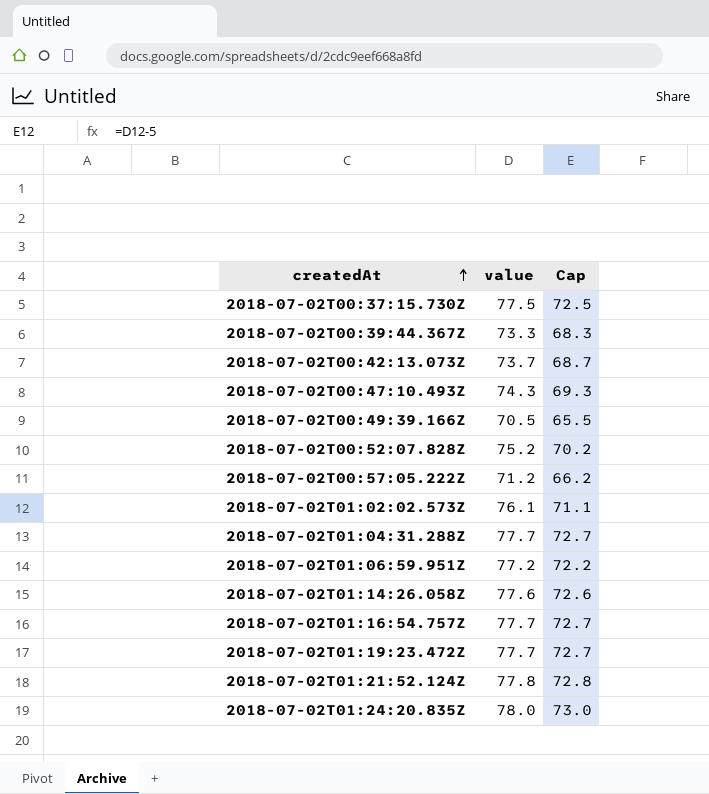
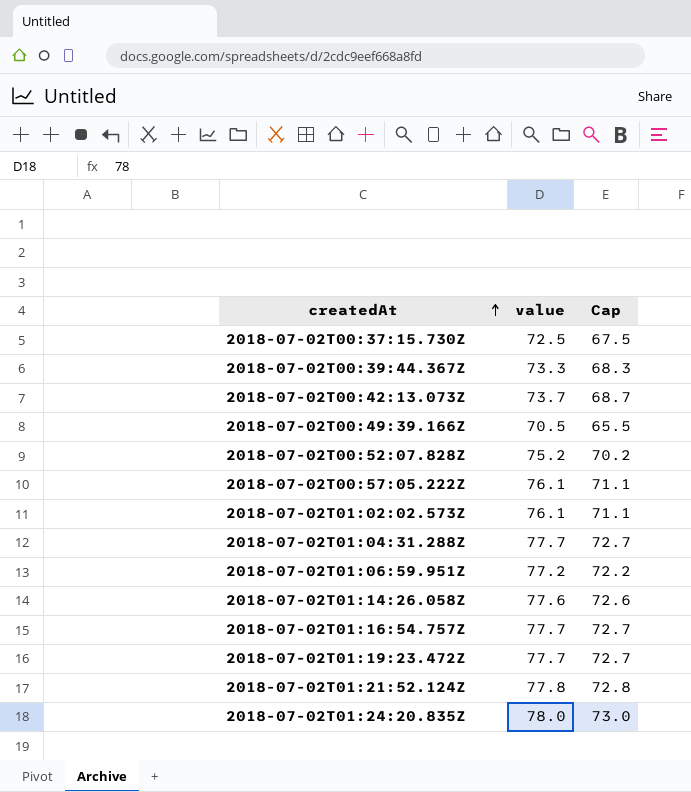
row 2018-07-02T00:47:10.493Z: 74.3 | 69.3 -> none
2018-07-02T00:37:15.730Z | value: 77.5 -> 72.5
2018-07-02T00:37:15.730Z | Cap: 72.5 -> 67.5
2018-07-02T00:57:05.222Z | value: 71.2 -> 76.1
2018-07-02T00:57:05.222Z | Cap: 66.2 -> 71.1

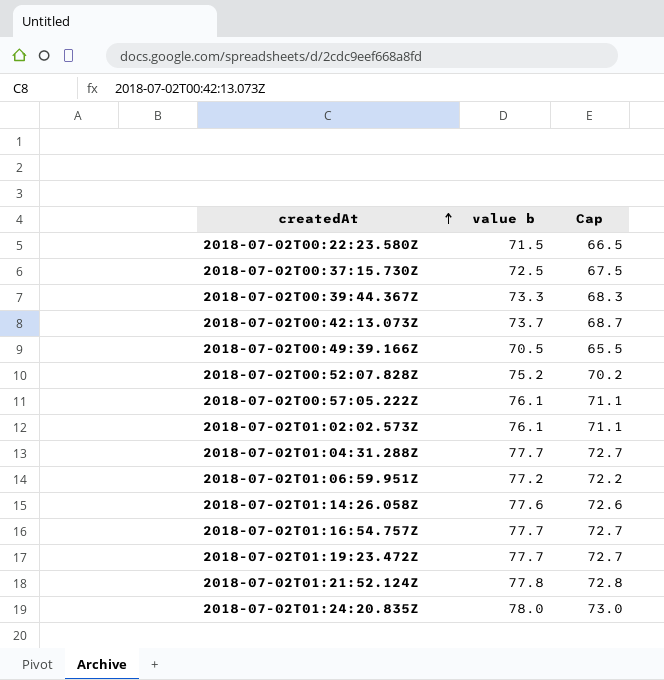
column name: value -> value b
row 2018-07-02T00:22:23.580Z: none -> 71.5 | 66.5

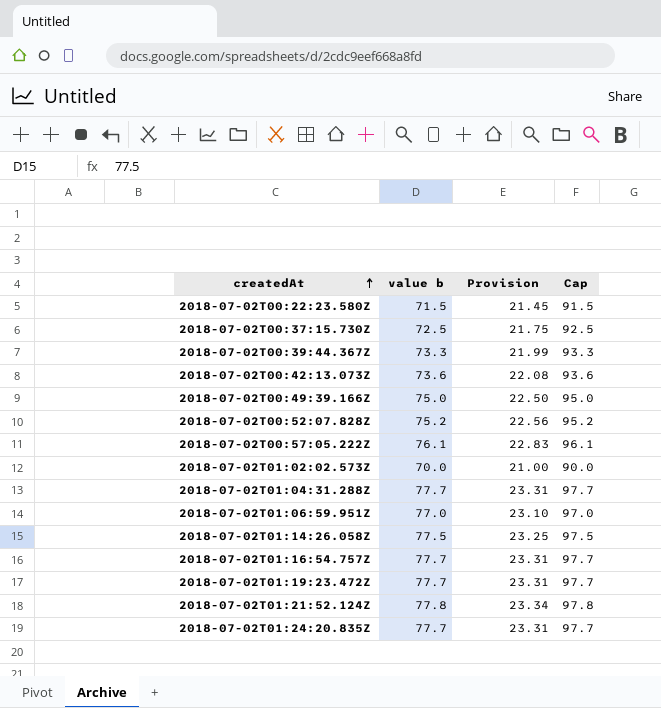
column Provision | formula: none -> [value b] * 0.3
column Cap | formula: [value b] - 5 -> [value b] + 20
2018-07-02T00:42:13.073Z | value b: 73.7 -> 73.6
2018-07-02T00:49:39.166Z | value b: 70.5 -> 75.0
2018-07-02T01:02:02.573Z | value b: 76.1 -> 70.0
2018-07-02T01:06:59.951Z | value b: 77.2 -> 77.0
2018-07-02T01:14:26.058Z | value b: 77.6 -> 77.5
2018-07-02T01:24:20.835Z | value b: 78.0 -> 77.7

